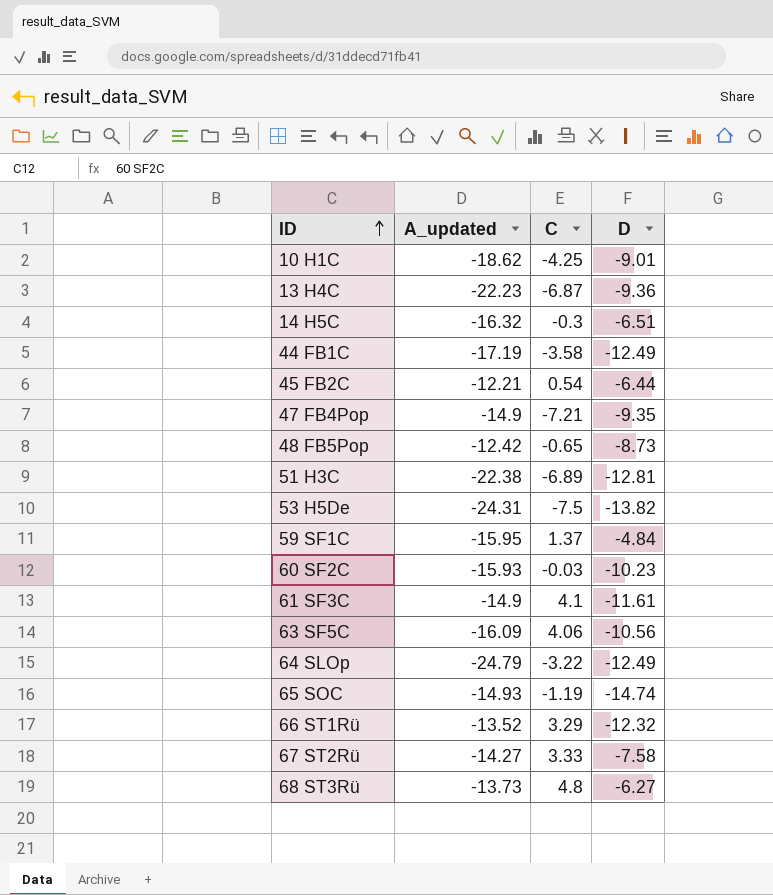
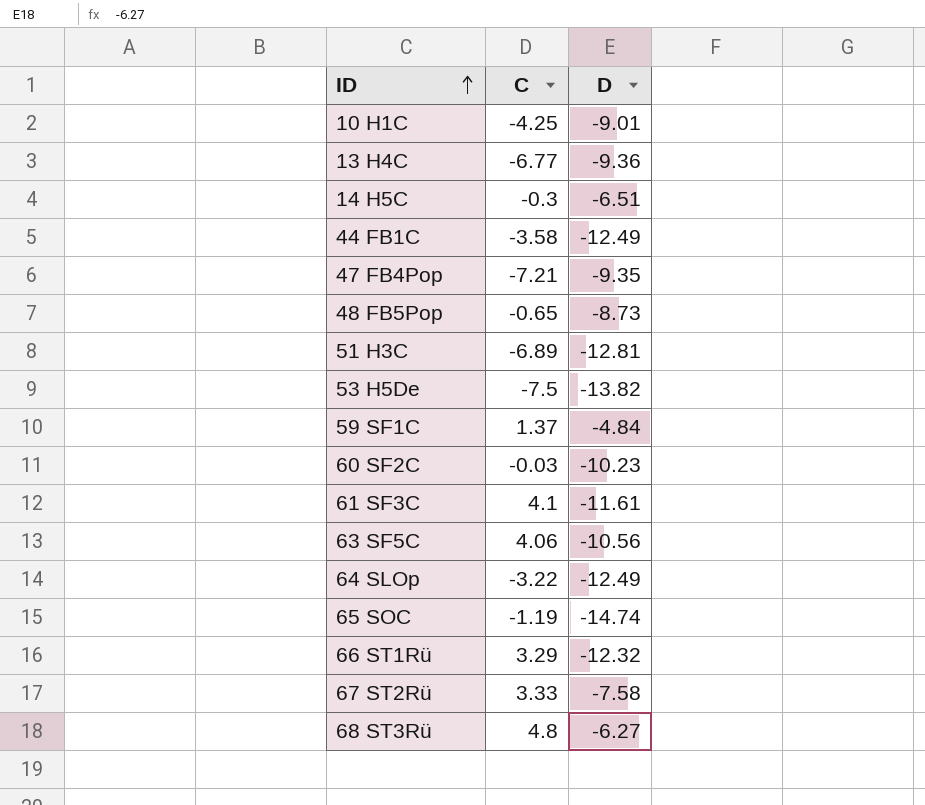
column A_updated | position: 2 -> none
row 45 FB2C: -12.21 | 0.54 | -6.44 -> none
13 H4C | C: -6.87 -> -6.77

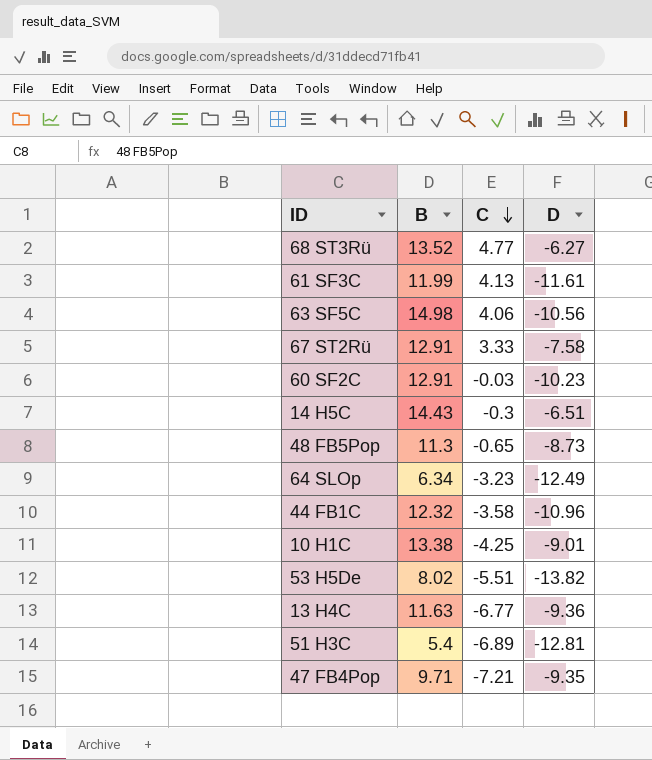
row order: ID ascending -> C descending
column B | position: none -> 2
row 59 SF1C: 1.37 | -4.84 -> none
row 65 SOC: -1.19 | -14.74 -> none
row 66 ST1Rü: 3.29 | -12.32 -> none
68 ST3Rü | C: 4.8 -> 4.77
61 SF3C | C: 4.1 -> 4.13
64 SLOp | C: -3.22 -> -3.23
44 FB1C | D: -12.49 -> -10.96
53 H5De | C: -7.5 -> -5.51

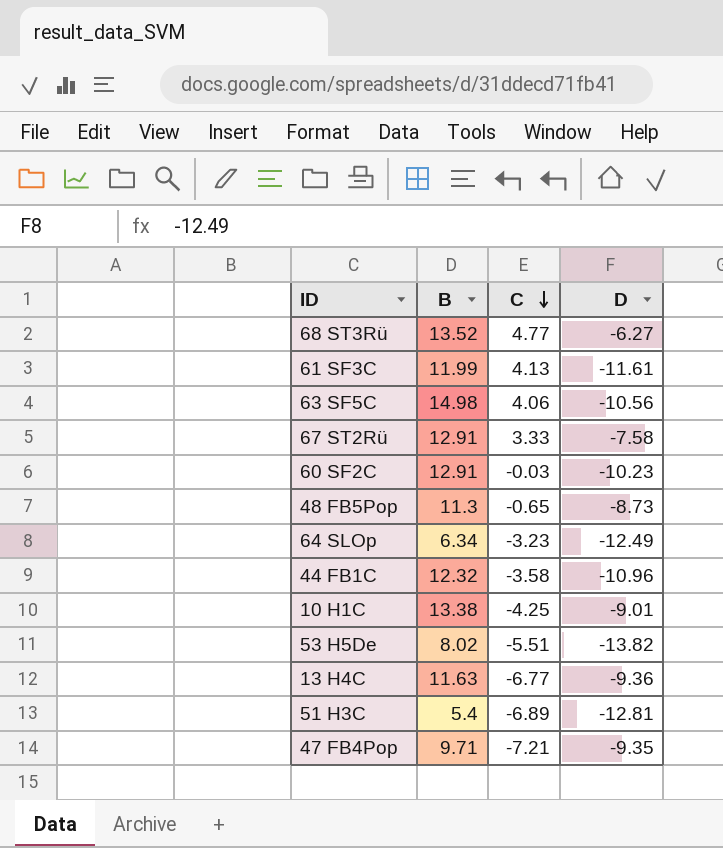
row 14 H5C: 14.43 | -0.3 | -6.51 -> none

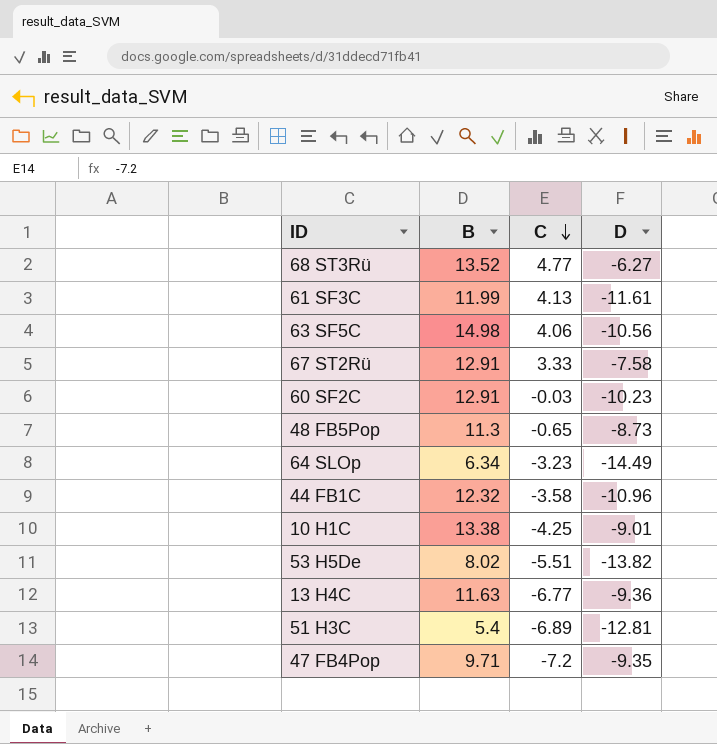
64 SLOp | D: -12.49 -> -14.49
47 FB4Pop | C: -7.21 -> -7.2

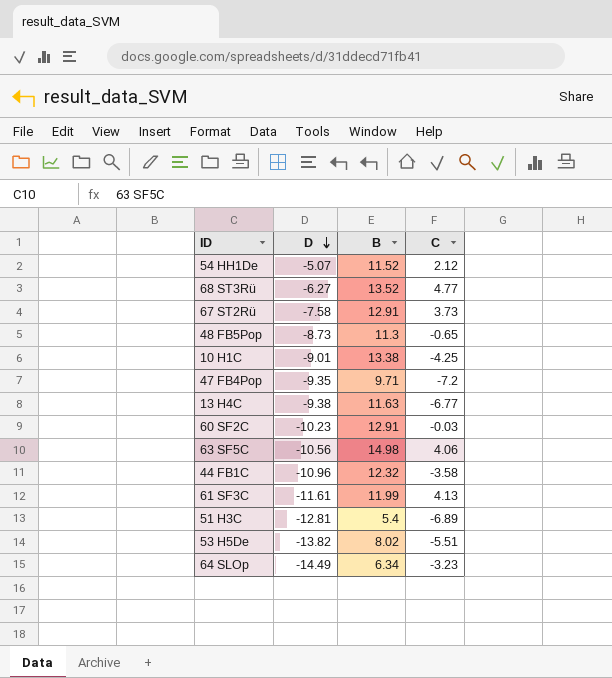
row order: C descending -> D descending
column D | position: 4 -> 2
row 54 HH1De: none -> -5.07 | 11.52 | 2.12
67 ST2Rü | C: 3.33 -> 3.73
13 H4C | D: -9.36 -> -9.38

